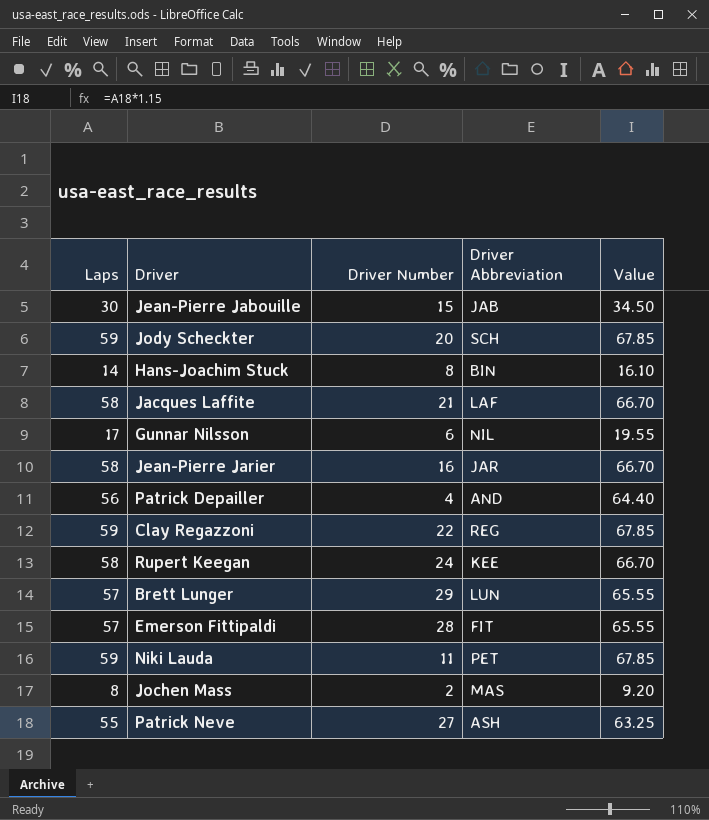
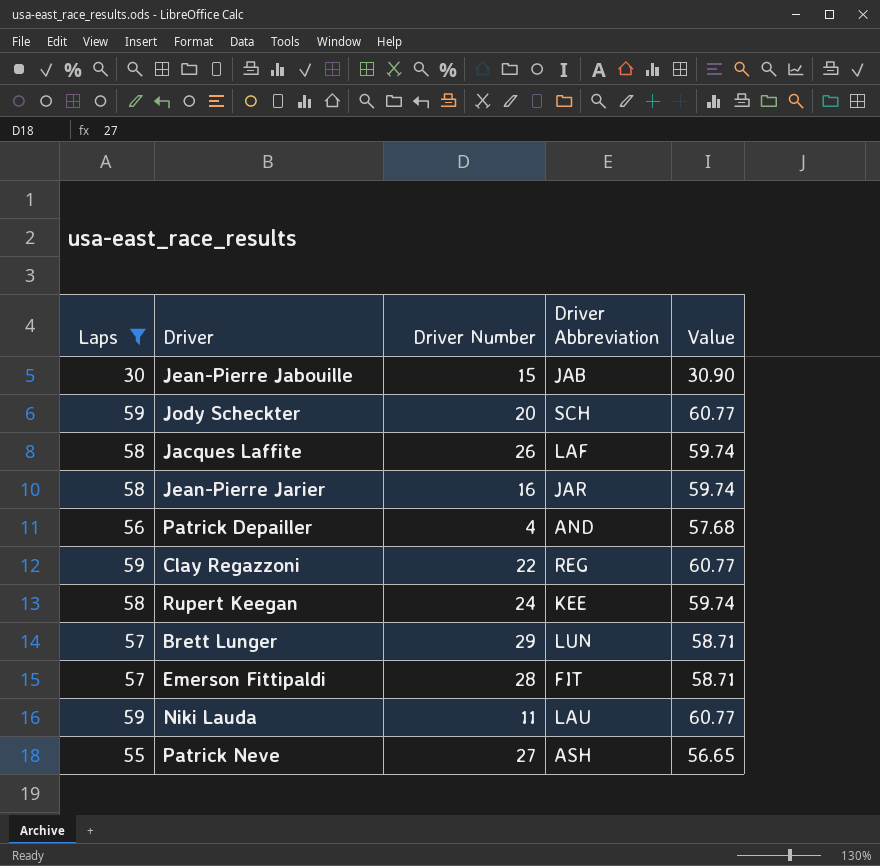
filter: none -> Laps >= 30
column Value | formula: [Laps] * 1.15 -> [Laps] * 1.03
Jacques Laffite | Driver Number: 21 -> 26
Niki Lauda | Driver Abbreviation: PET -> LAU

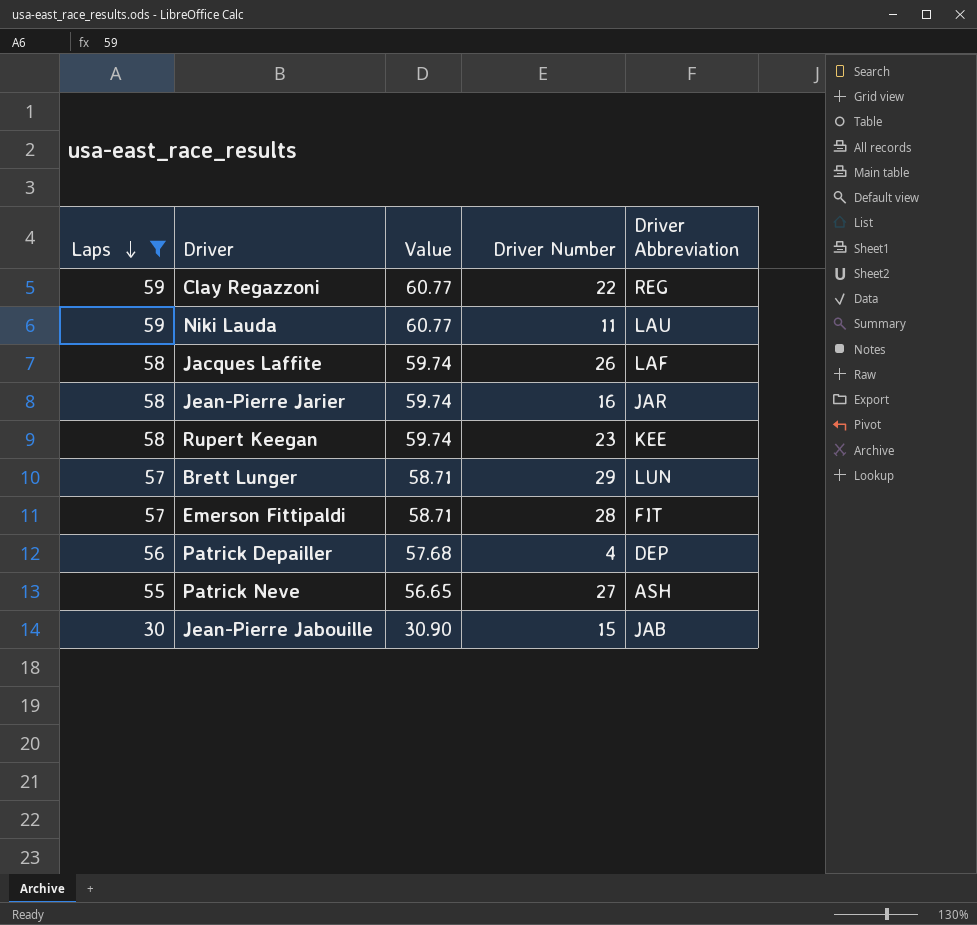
row order: none -> Laps descending
column Value | position: 5 -> 3
row Jody Scheckter: 59 | 20 | SCH | 60.77 -> none
Rupert Keegan | Driver Number: 24 -> 23
Patrick Depailler | Driver Abbreviation: AND -> DEP

